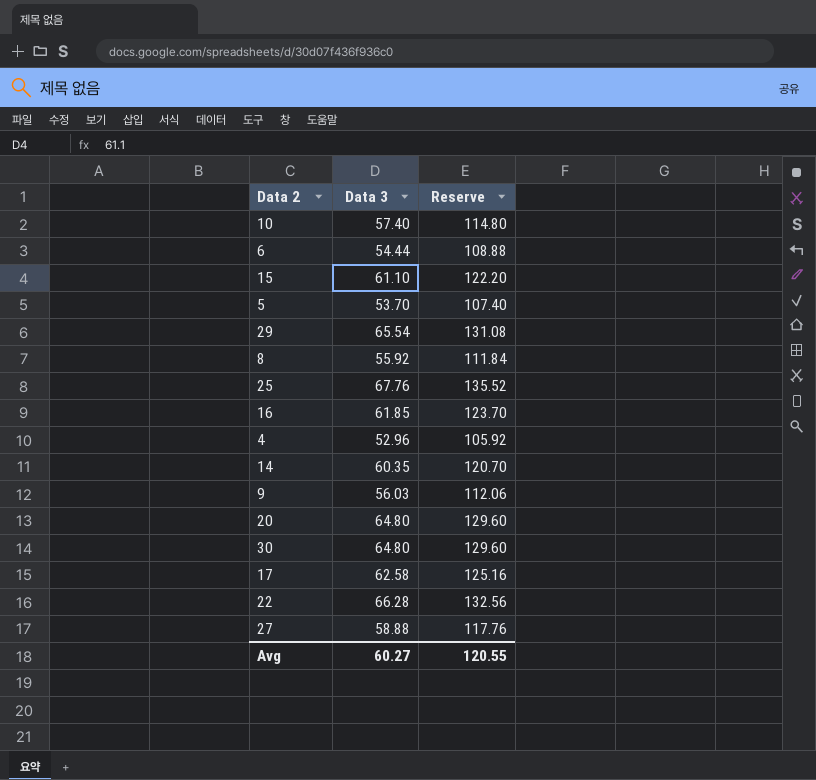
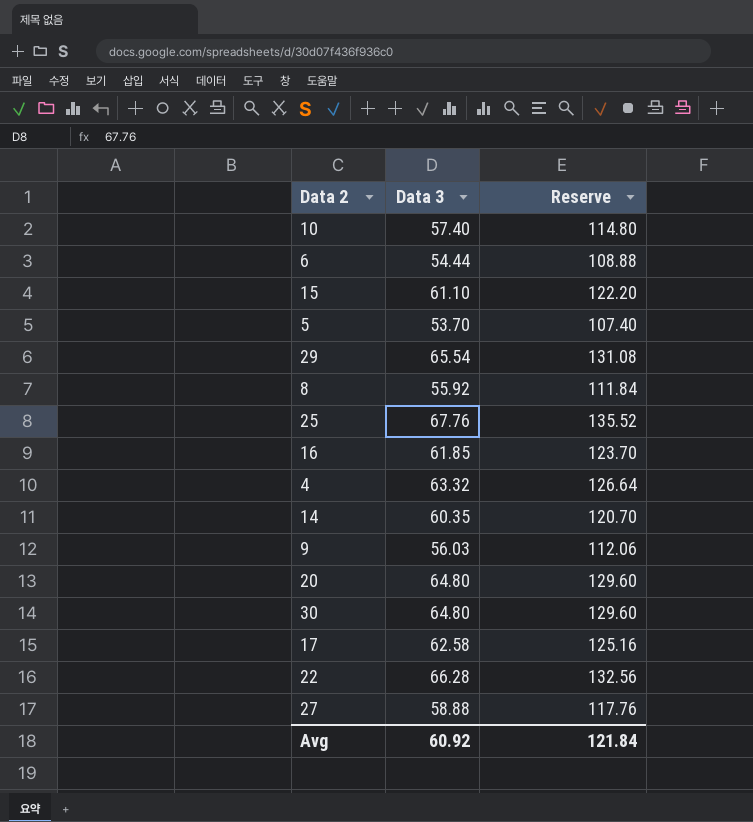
4 | Data 3: 52.96 -> 63.32
4 | Reserve: 105.92 -> 126.64
Avg | Data 3: 60.27 -> 60.92
Avg | Reserve: 120.55 -> 121.84

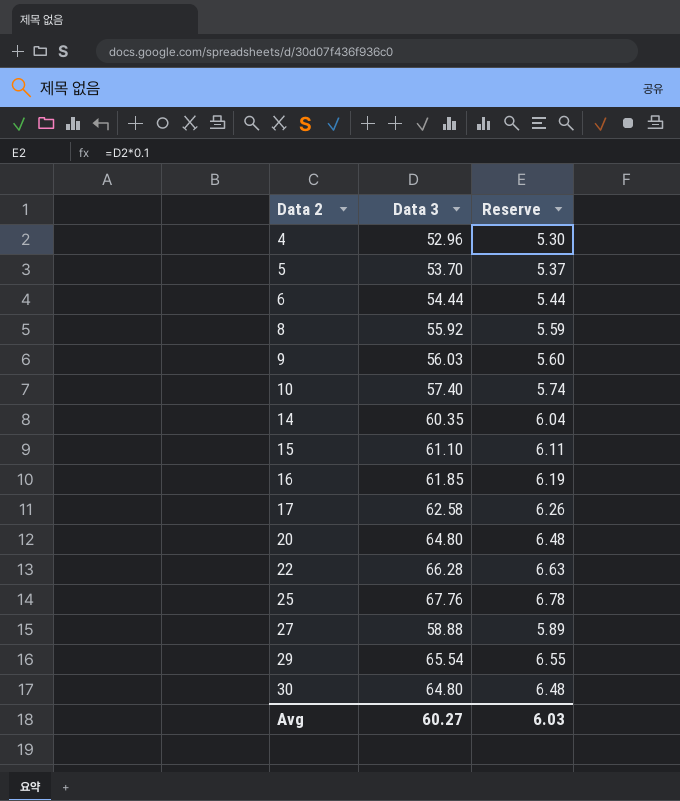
row order: none -> Data 2 ascending
column Reserve | formula: [Data 3] * 2 -> [Data 3] * 0.1
4 | Data 3: 63.32 -> 52.96
Avg | Data 3: 60.92 -> 60.27
Avg | Reserve: 121.84 -> 6.03

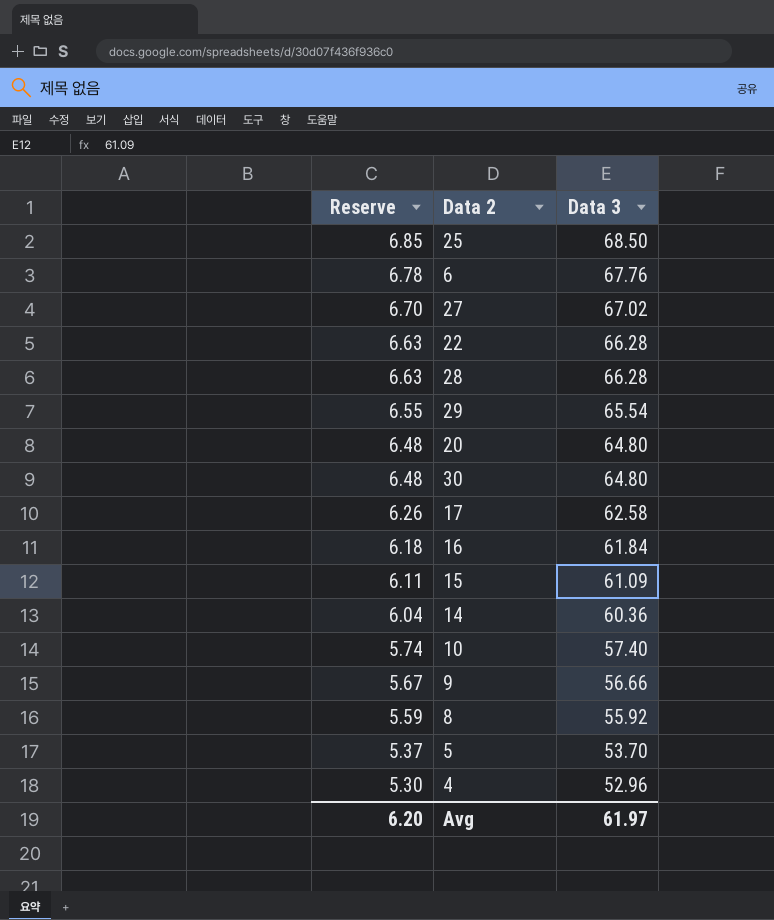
row order: Data 2 ascending -> Reserve descending
column Reserve | position: 3 -> 1
25 | Reserve: 6.78 -> 6.85
25 | Data 3: 67.76 -> 68.50
6 | Reserve: 5.44 -> 6.78
6 | Data 3: 54.44 -> 67.76
27 | Reserve: 5.89 -> 6.70
27 | Data 3: 58.88 -> 67.02
row 28: none -> 6.63 | 66.28
16 | Reserve: 6.19 -> 6.18
16 | Data 3: 61.85 -> 61.84
15 | Data 3: 61.10 -> 61.09
14 | Data 3: 60.35 -> 60.36
9 | Reserve: 5.60 -> 5.67
9 | Data 3: 56.03 -> 56.66
Avg | Reserve: 6.03 -> 6.20
Avg | Data 3: 60.27 -> 61.97

